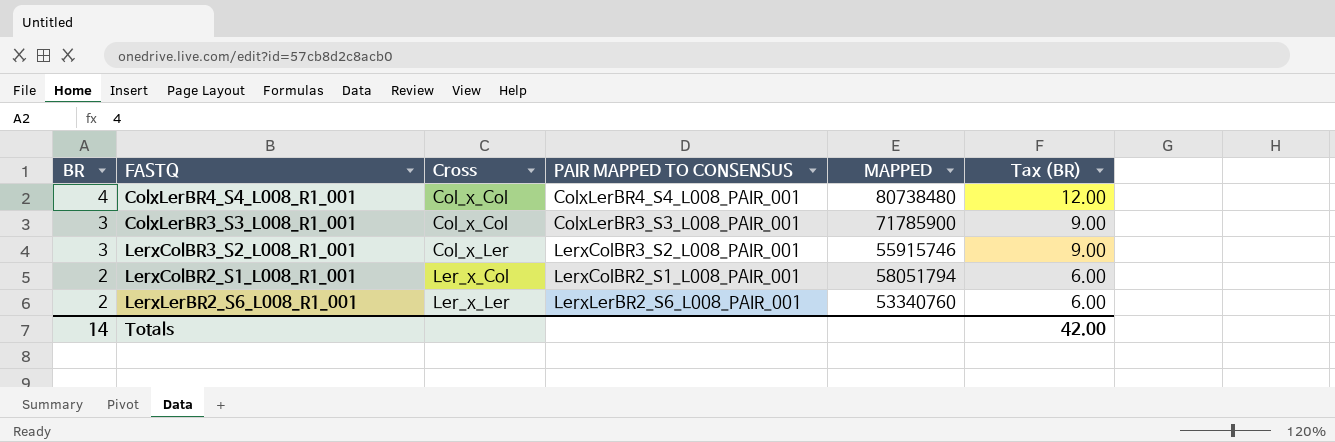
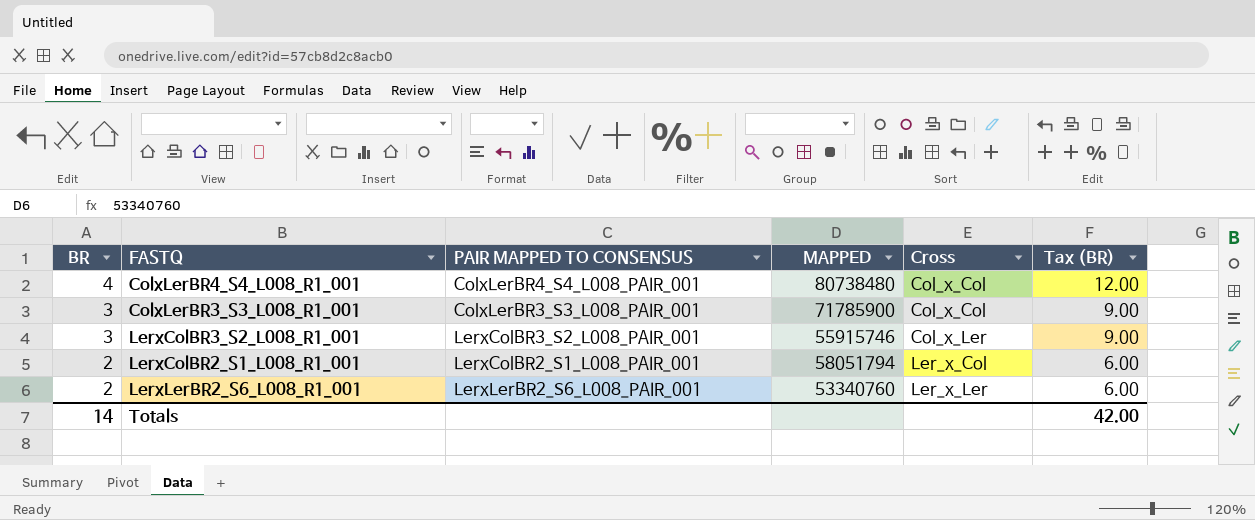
column Cross | position: 3 -> 5

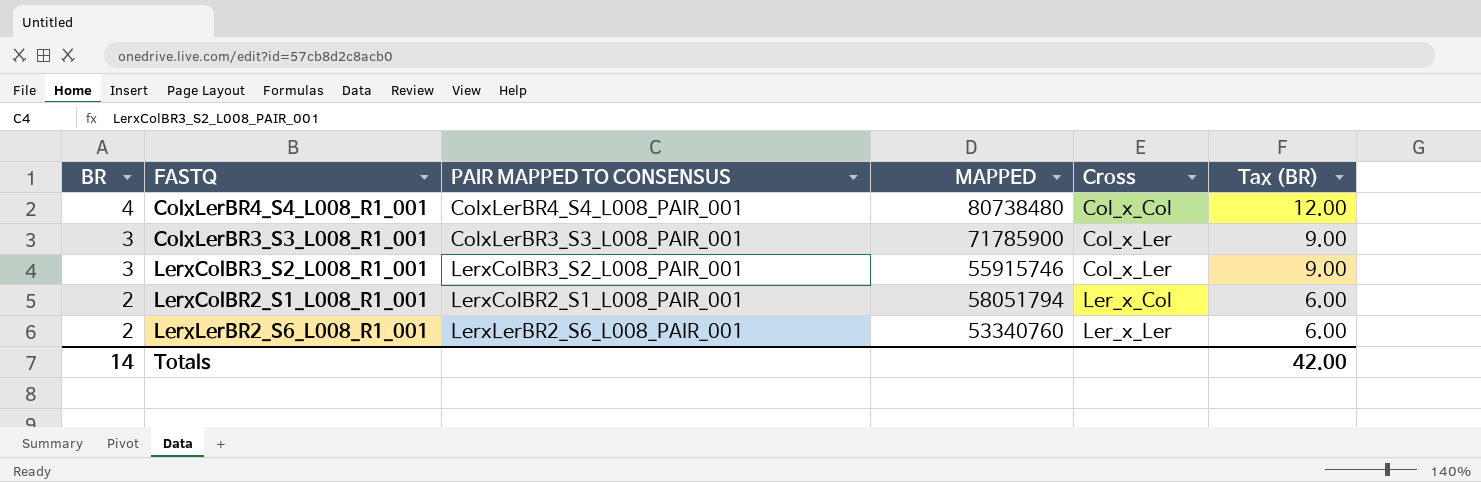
ColxLerBR3_S3_L008_R1_001 | Cross: Col_x_Col -> Col_x_Ler

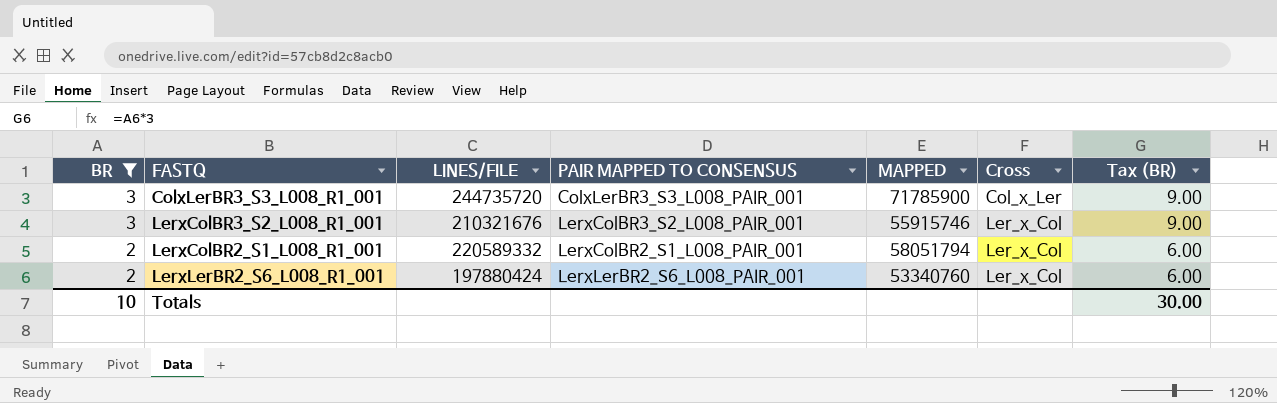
filter: none -> BR != 4
column LINES/FILE | position: none -> 3
LerxColBR3_S2_L008_R1_001 | Cross: Col_x_Ler -> Ler_x_Col
LerxLerBR2_S6_L008_R1_001 | Cross: Ler_x_Ler -> Ler_x_Col
Totals | BR: 14 -> 10
Totals | Tax (BR): 42.00 -> 30.00

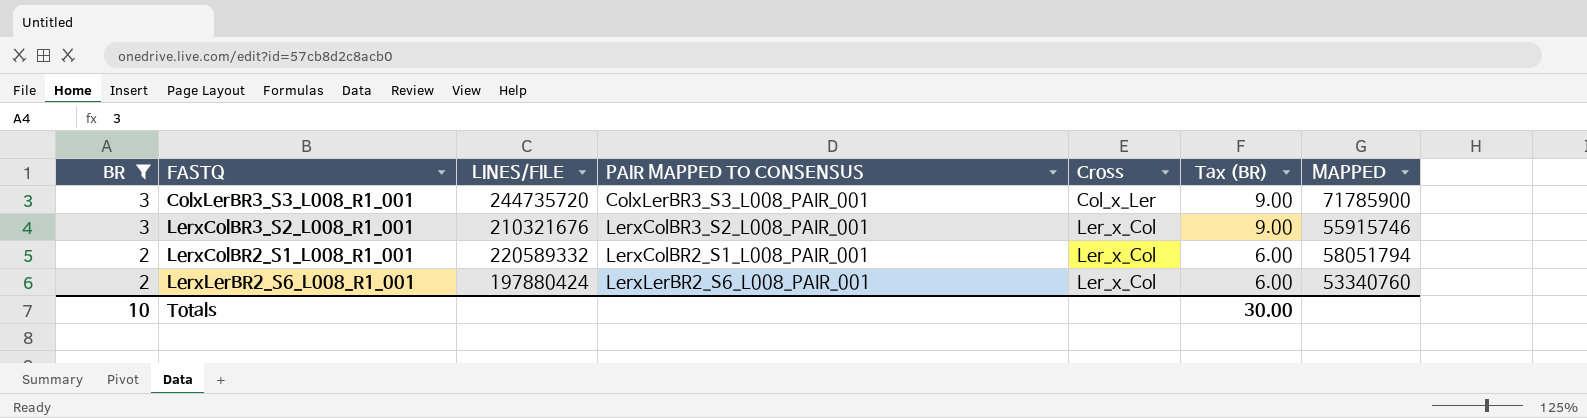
column MAPPED | position: 5 -> 7

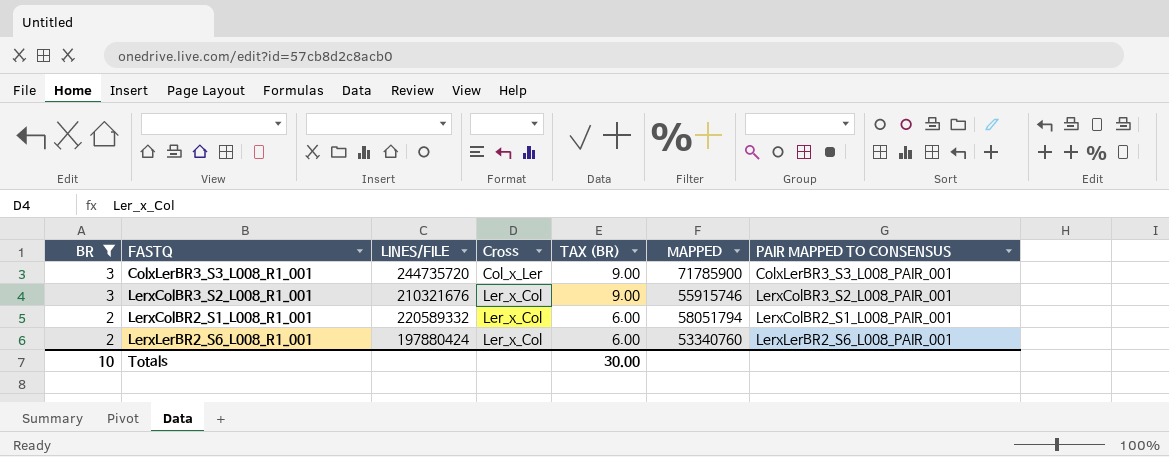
column name: Tax (BR) -> TAX (BR)
column PAIR MAPPED TO CONSENSUS | position: 4 -> 7

